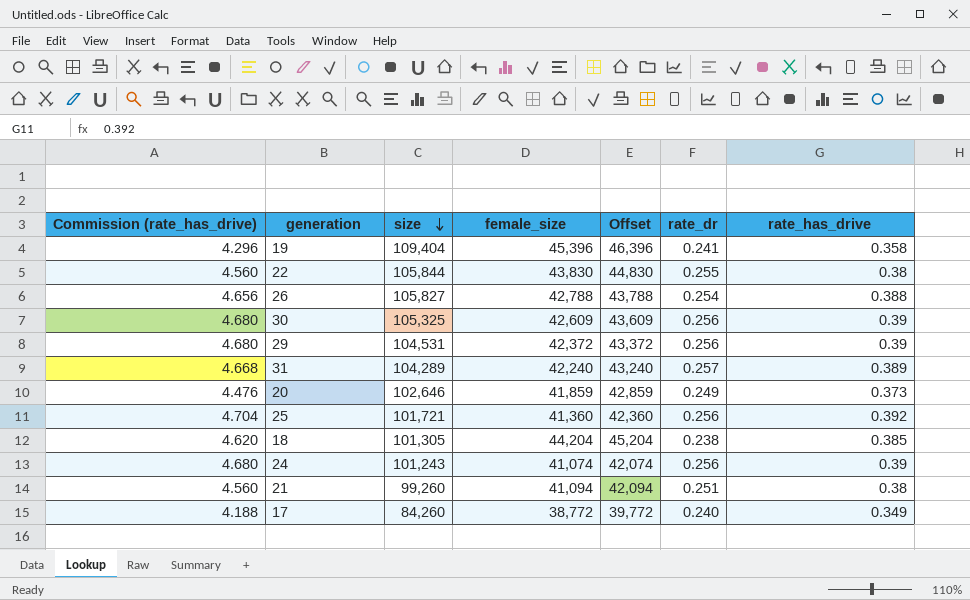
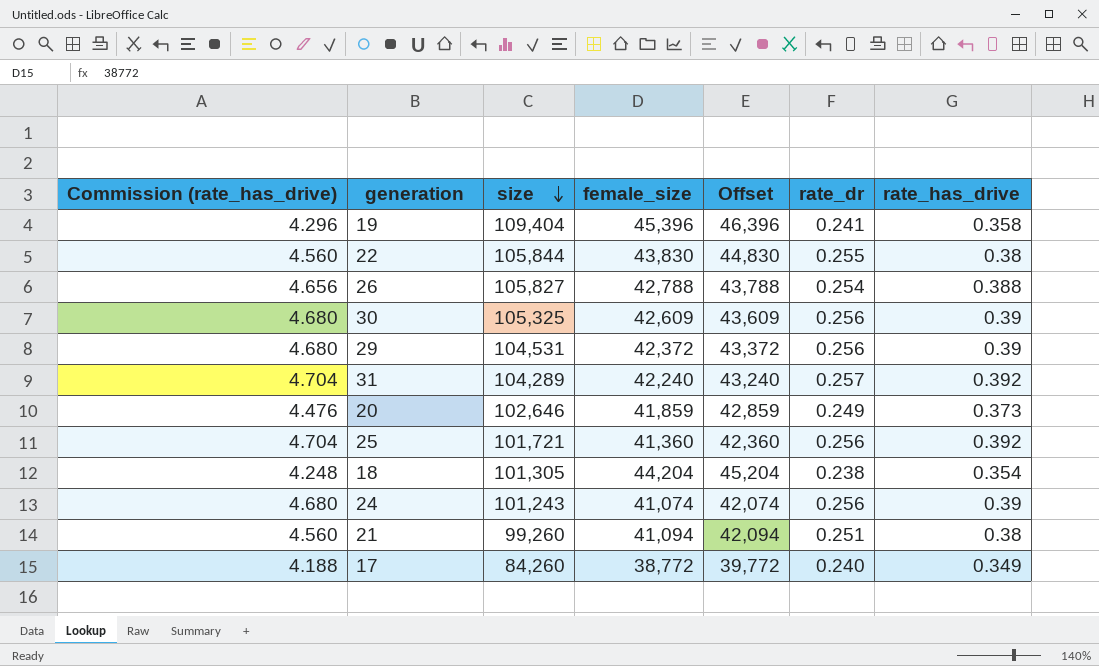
31 | Commission (rate_has_drive): 4.668 -> 4.704
31 | rate_has_drive: 0.389 -> 0.392
18 | Commission (rate_has_drive): 4.620 -> 4.248
18 | rate_has_drive: 0.385 -> 0.354

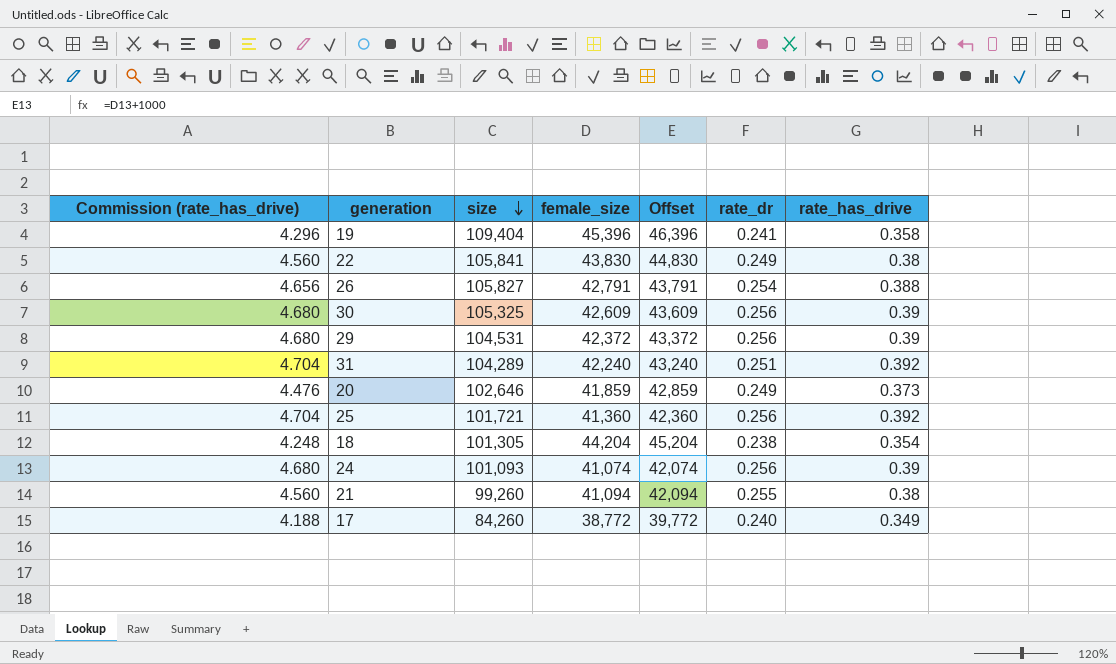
22 | size: 105,844 -> 105,841
22 | rate_dr: 0.255 -> 0.249
26 | female_size: 42,788 -> 42,791
26 | Offset: 43,788 -> 43,791
31 | rate_dr: 0.257 -> 0.251
24 | size: 101,243 -> 101,093
21 | rate_dr: 0.251 -> 0.255

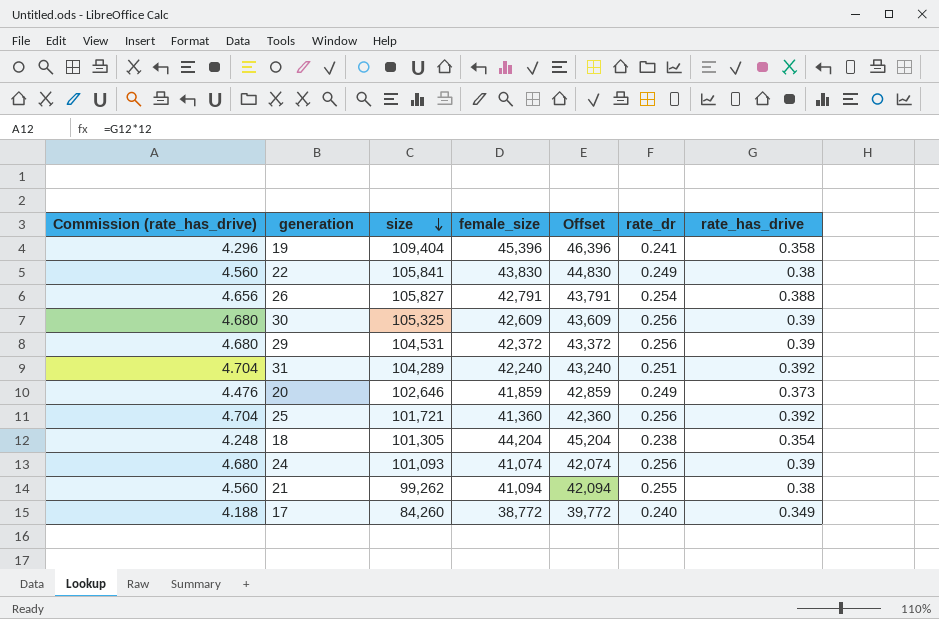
21 | size: 99,260 -> 99,262

